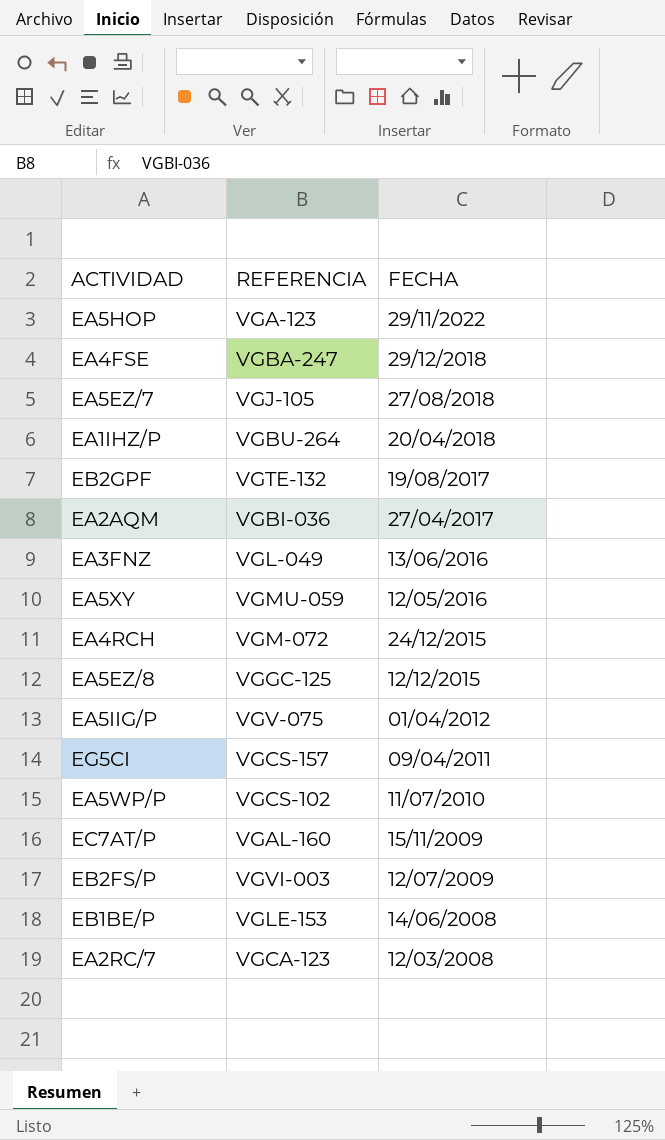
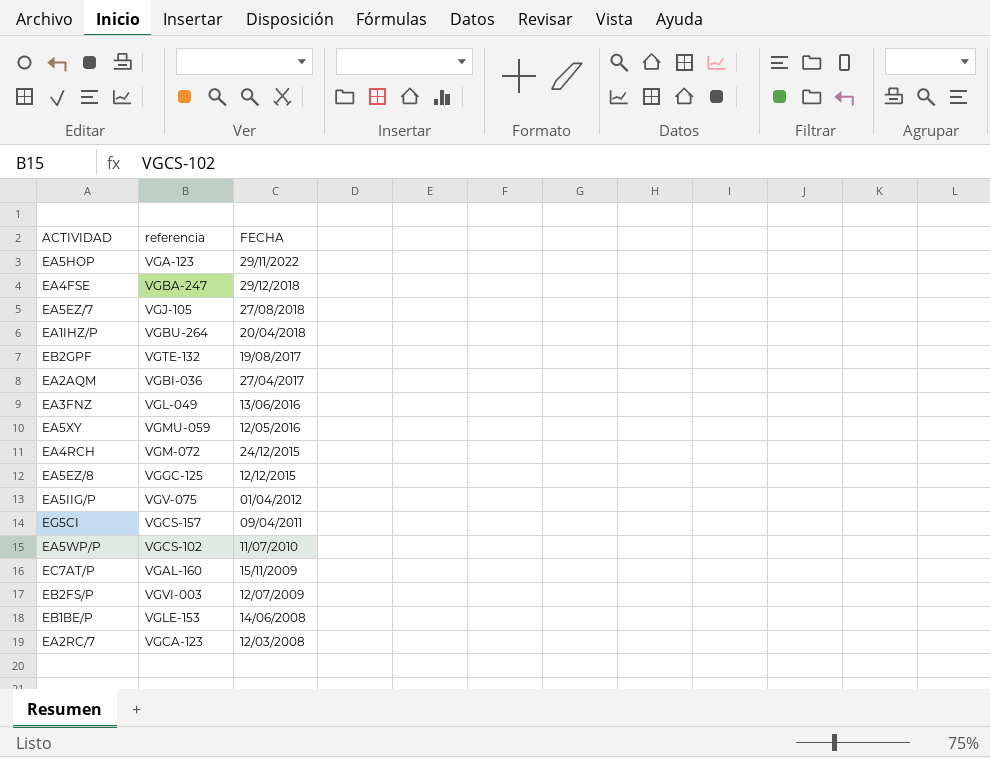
column name: REFERENCIA -> referencia

